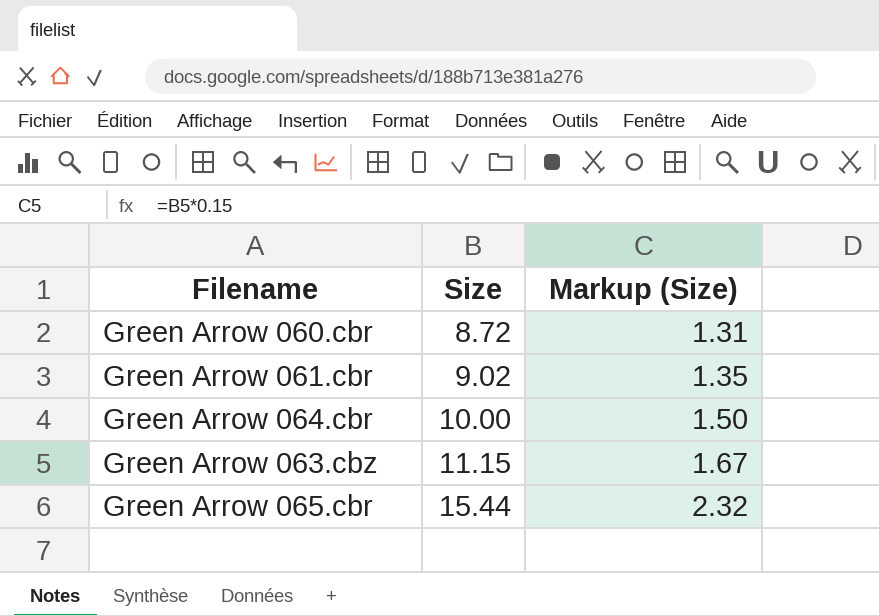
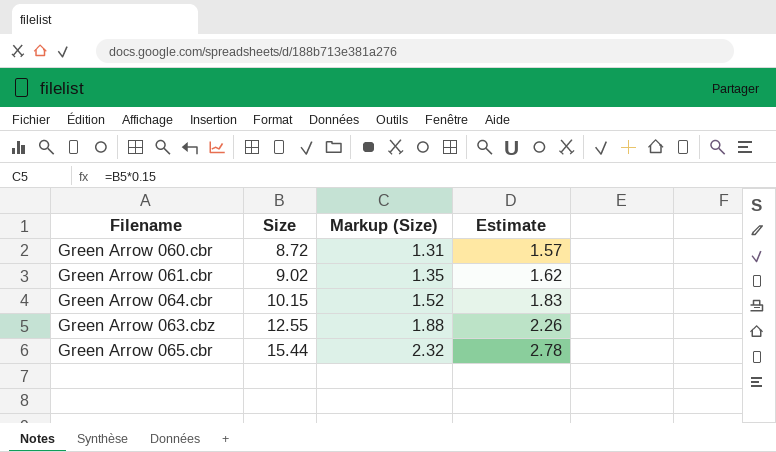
column Estimate | formula: none -> [Size] * 0.18
Green Arrow 064.cbr | Size: 10.00 -> 10.15
Green Arrow 064.cbr | Markup (Size): 1.50 -> 1.52
Green Arrow 063.cbz | Size: 11.15 -> 12.55
Green Arrow 063.cbz | Markup (Size): 1.67 -> 1.88

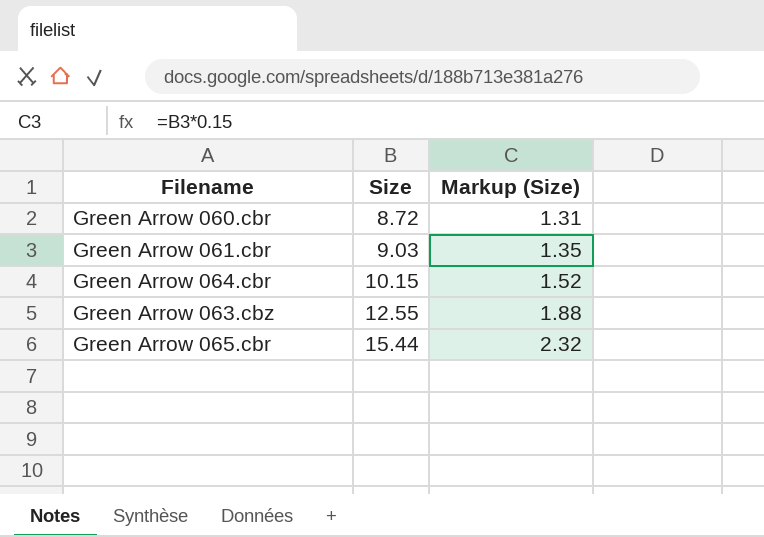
column Estimate | formula: [Size] * 0.18 -> none
Green Arrow 061.cbr | Size: 9.02 -> 9.03

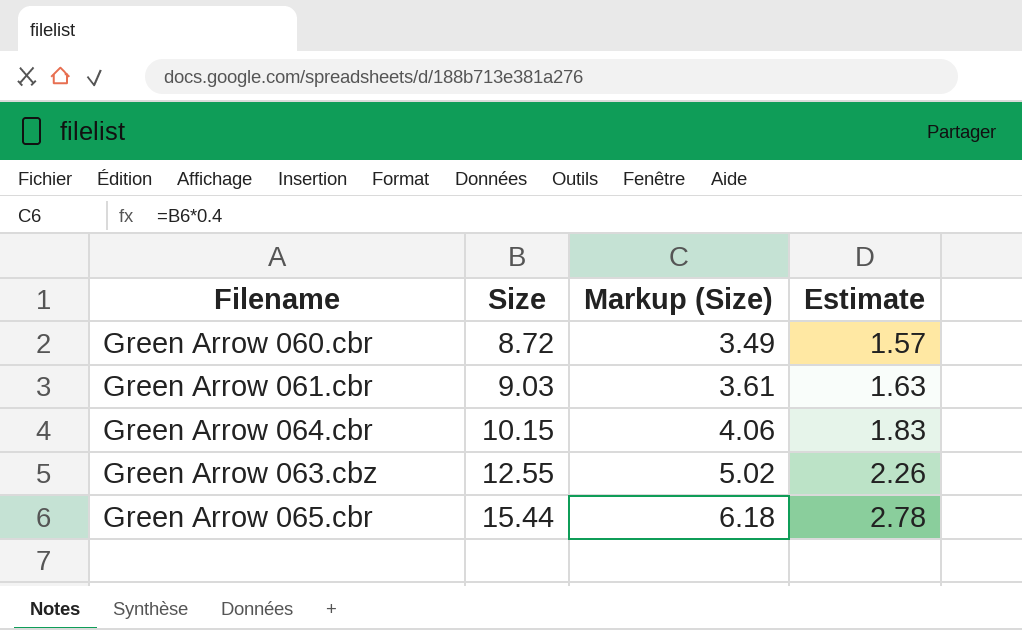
column Markup (Size) | formula: [Size] * 0.15 -> [Size] * 0.4
column Estimate | formula: none -> [Size] * 0.18

